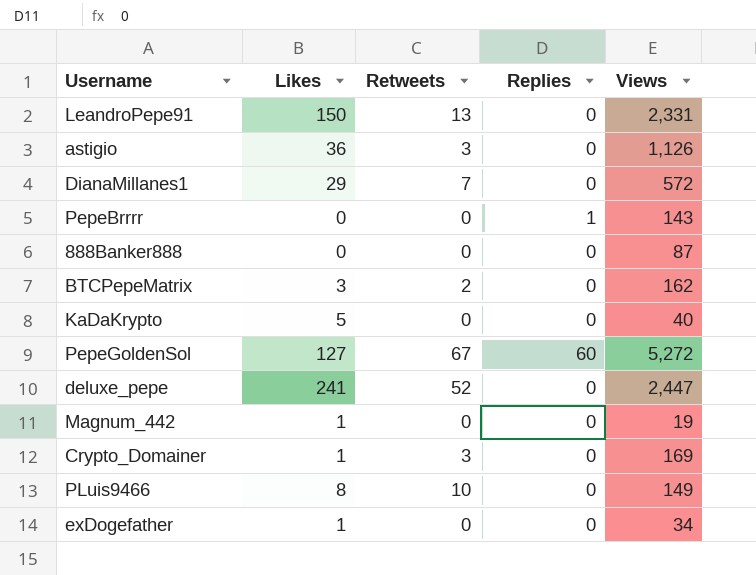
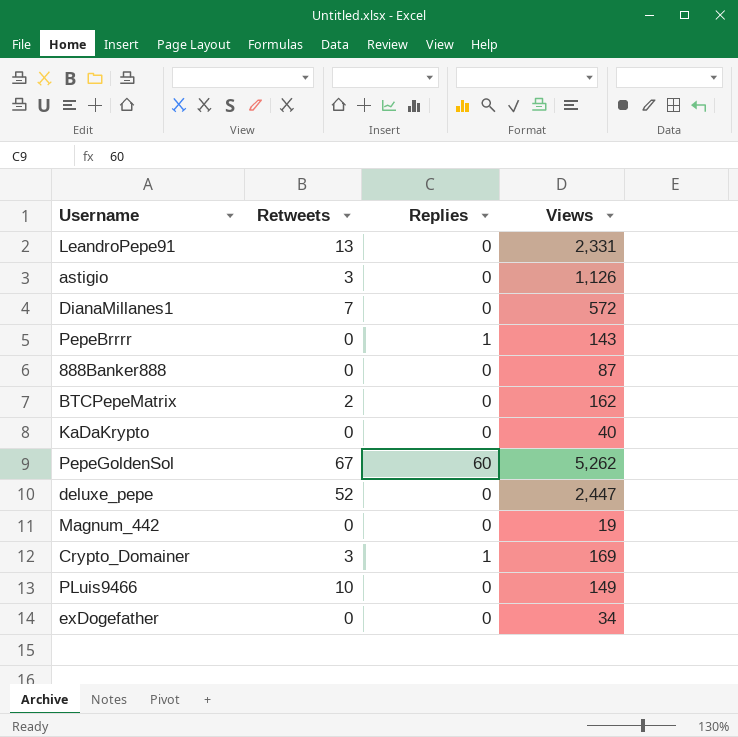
column Likes | position: 2 -> none
PepeGoldenSol | Views: 5,272 -> 5,262
Crypto_Domainer | Replies: 0 -> 1

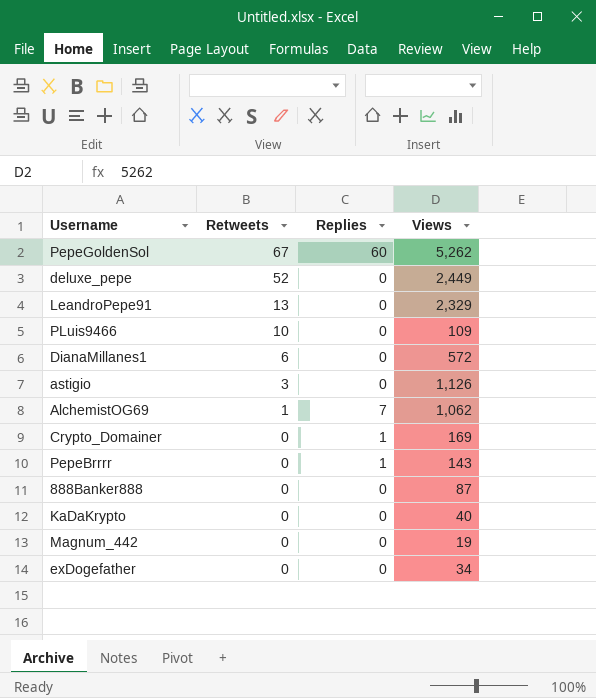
row order: none -> Retweets descending
row BTCPepeMatrix: 2 | 0 | 162 -> none
deluxe_pepe | Views: 2,447 -> 2,449
LeandroPepe91 | Views: 2,331 -> 2,329
PLuis9466 | Views: 149 -> 109
DianaMillanes1 | Retweets: 7 -> 6
row AlchemistOG69: none -> 1 | 7 | 1,062
Crypto_Domainer | Retweets: 3 -> 0

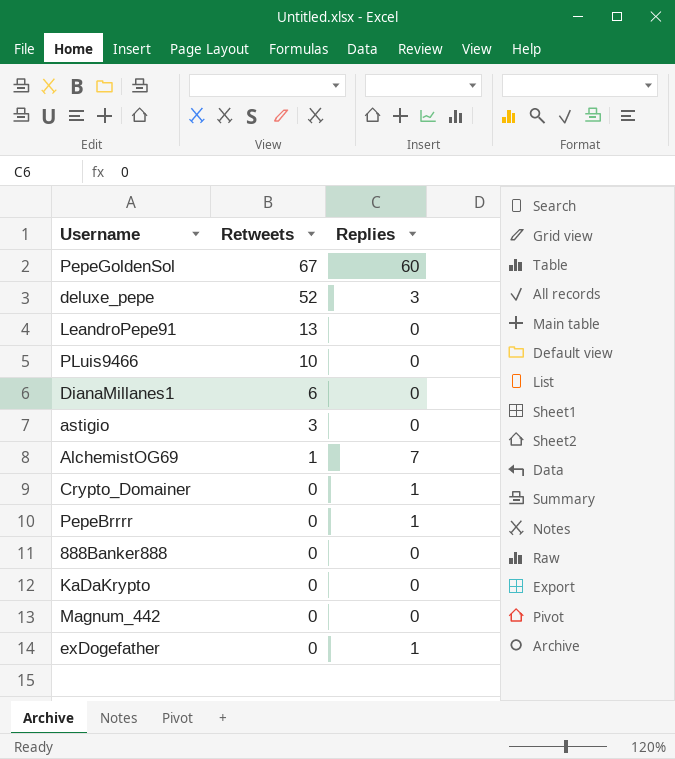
column Views | position: 4 -> none
deluxe_pepe | Replies: 0 -> 3
exDogefather | Replies: 0 -> 1

